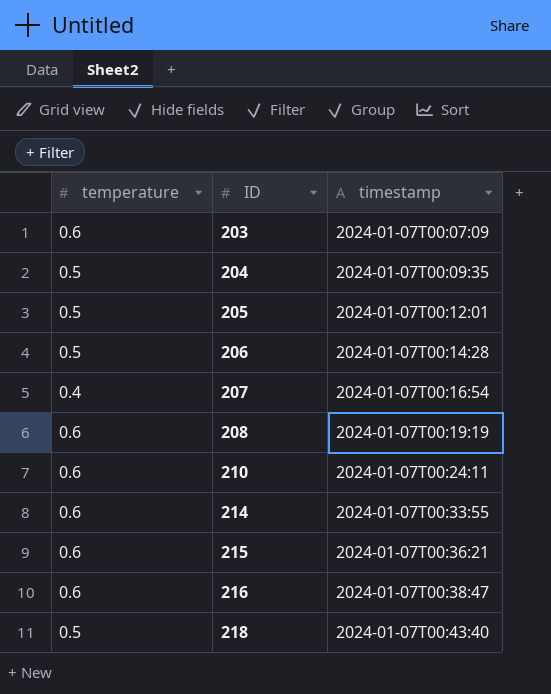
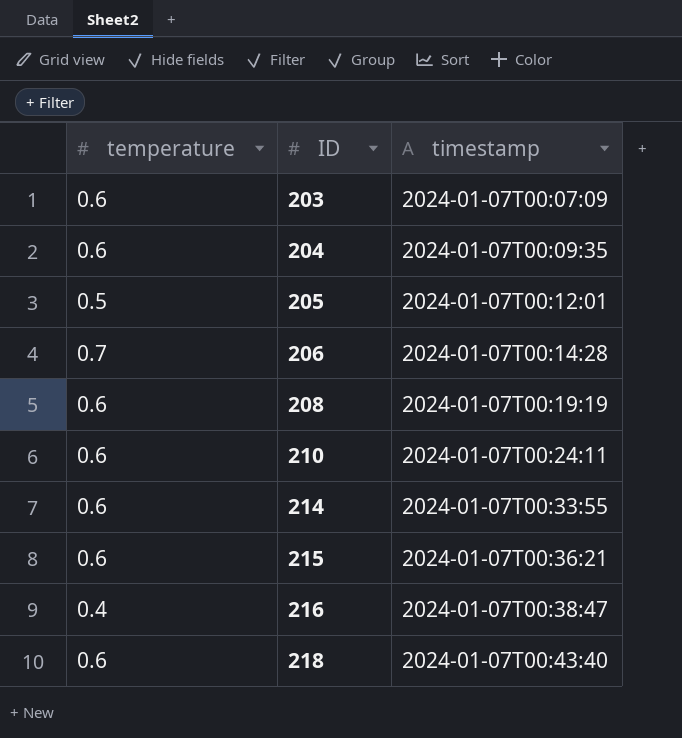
row 207: 0.4 | 2024-01-07T00:16:54 -> none
204 | temperature: 0.5 -> 0.6
206 | temperature: 0.5 -> 0.7
216 | temperature: 0.6 -> 0.4
218 | temperature: 0.5 -> 0.6

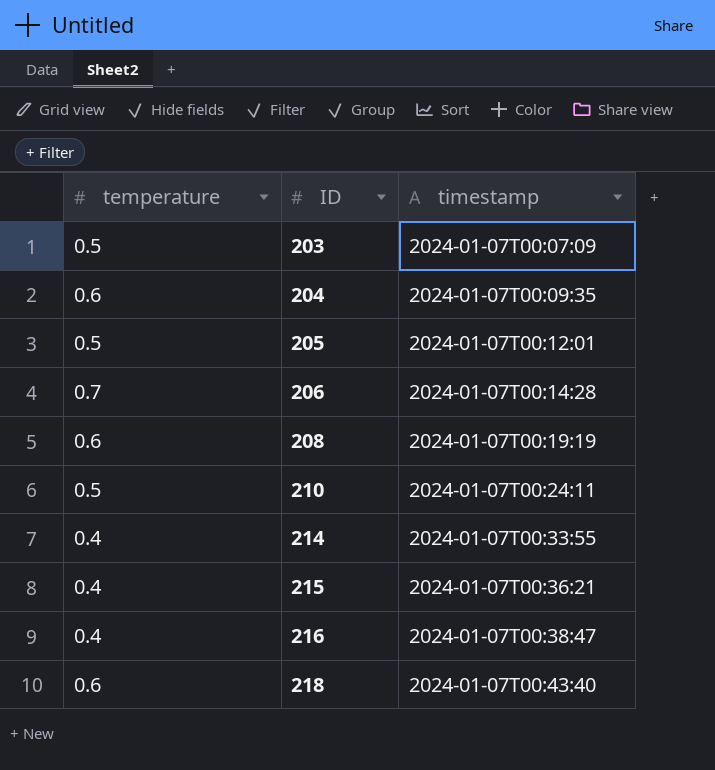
203 | temperature: 0.6 -> 0.5
210 | temperature: 0.6 -> 0.5
214 | temperature: 0.6 -> 0.4
215 | temperature: 0.6 -> 0.4

